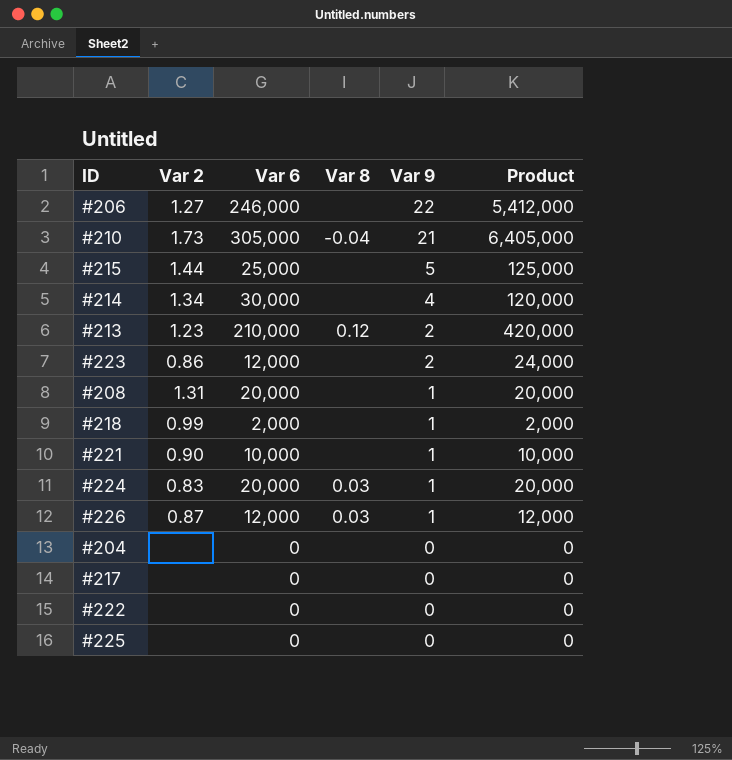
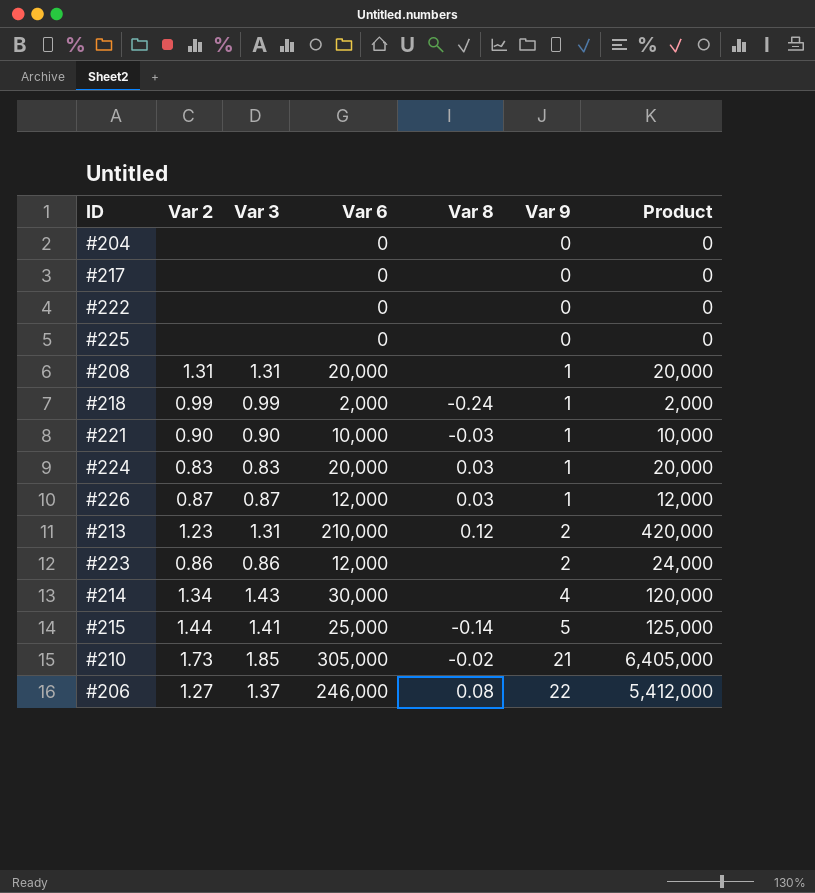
row order: Var 9 descending -> Var 9 ascending
column Var 3 | position: none -> 3
#218 | Var 8: none -> -0.24
#221 | Var 8: none -> -0.03
#215 | Var 8: none -> -0.14
#210 | Var 8: -0.04 -> -0.02
#206 | Var 8: none -> 0.08

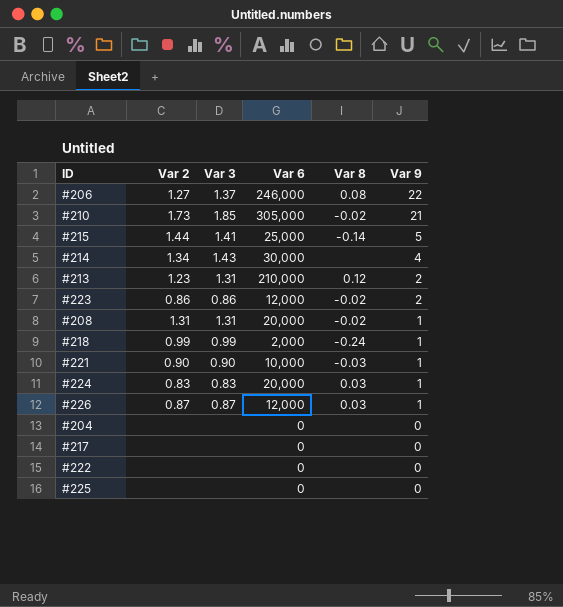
row order: Var 9 ascending -> Var 9 descending
column Product | formula: [Var 6] * [Var 9] -> none
#223 | Var 8: none -> -0.02
#208 | Var 8: none -> -0.02

